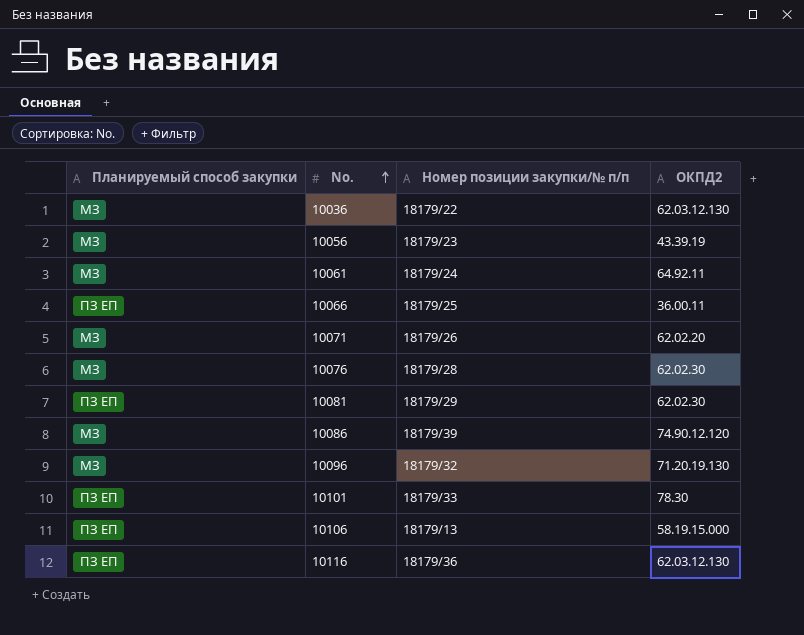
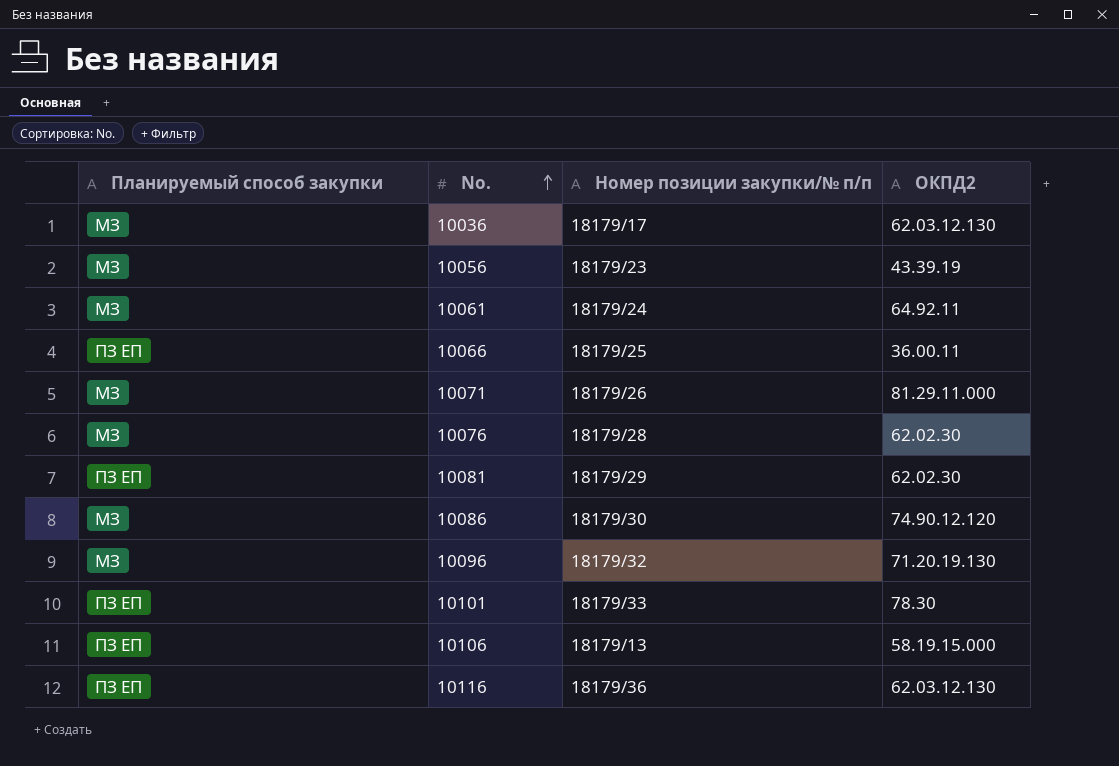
10036 | Номер позиции закупки/№ п/п: 18179/22 -> 18179/17
10071 | ОКПД2: 62.02.20 -> 81.29.11.000
10086 | Номер позиции закупки/№ п/п: 18179/39 -> 18179/30

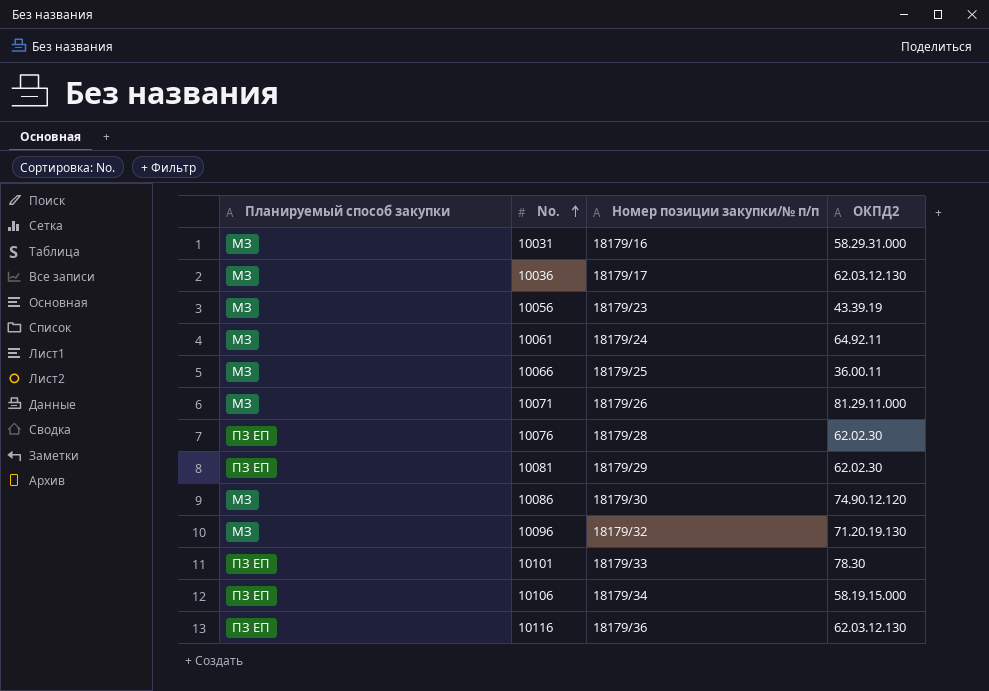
row 10031: none -> МЗ | 18179/16 | 58.29.31.000
10066 | Планируемый способ закупки: ПЗ ЕП -> МЗ
10076 | Планируемый способ закупки: МЗ -> ПЗ ЕП
10106 | Номер позиции закупки/№ п/п: 18179/13 -> 18179/34

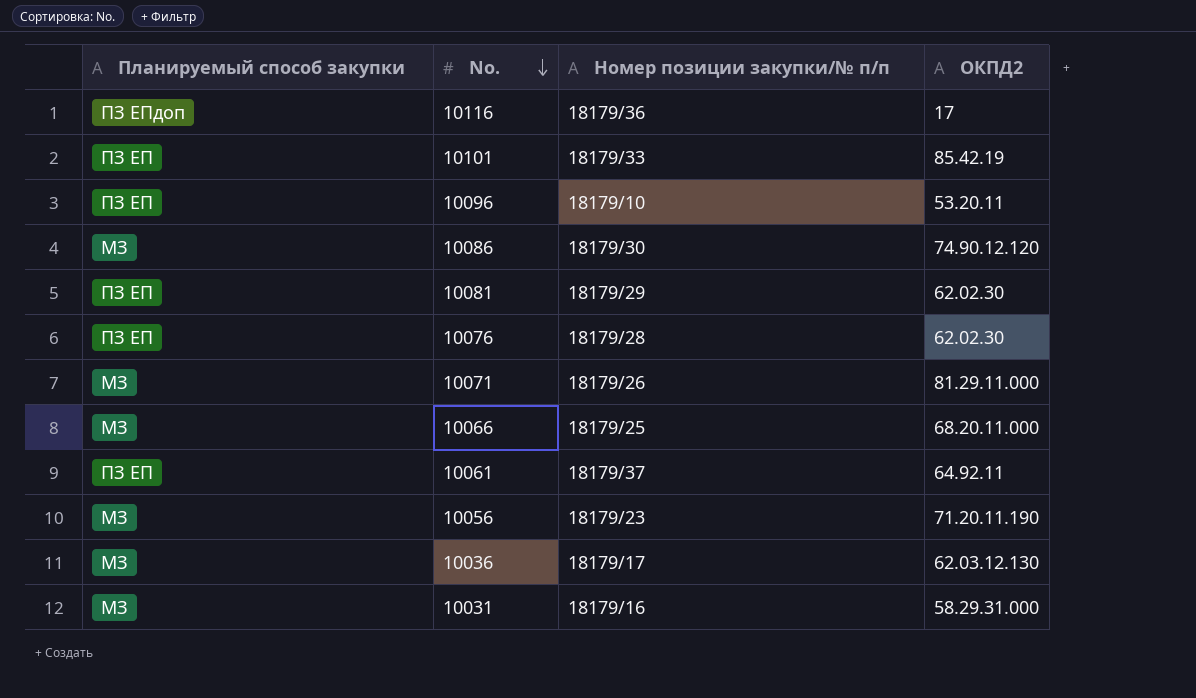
row order: No. ascending -> No. descending
row 10106: ПЗ ЕП | 18179/34 | 58.19.15.000 -> none
10116 | Планируемый способ закупки: ПЗ ЕП -> ПЗ ЕПдоп
10116 | ОКПД2: 62.03.12.130 -> 17
10101 | ОКПД2: 78.30 -> 85.42.19
10096 | Планируемый способ закупки: МЗ -> ПЗ ЕП
10096 | Номер позиции закупки/№ п/п: 18179/32 -> 18179/10
10096 | ОКПД2: 71.20.19.130 -> 53.20.11
10066 | ОКПД2: 36.00.11 -> 68.20.11.000
10061 | Планируемый способ закупки: МЗ -> ПЗ ЕП
10061 | Номер позиции закупки/№ п/п: 18179/24 -> 18179/37
10056 | ОКПД2: 43.39.19 -> 71.20.11.190

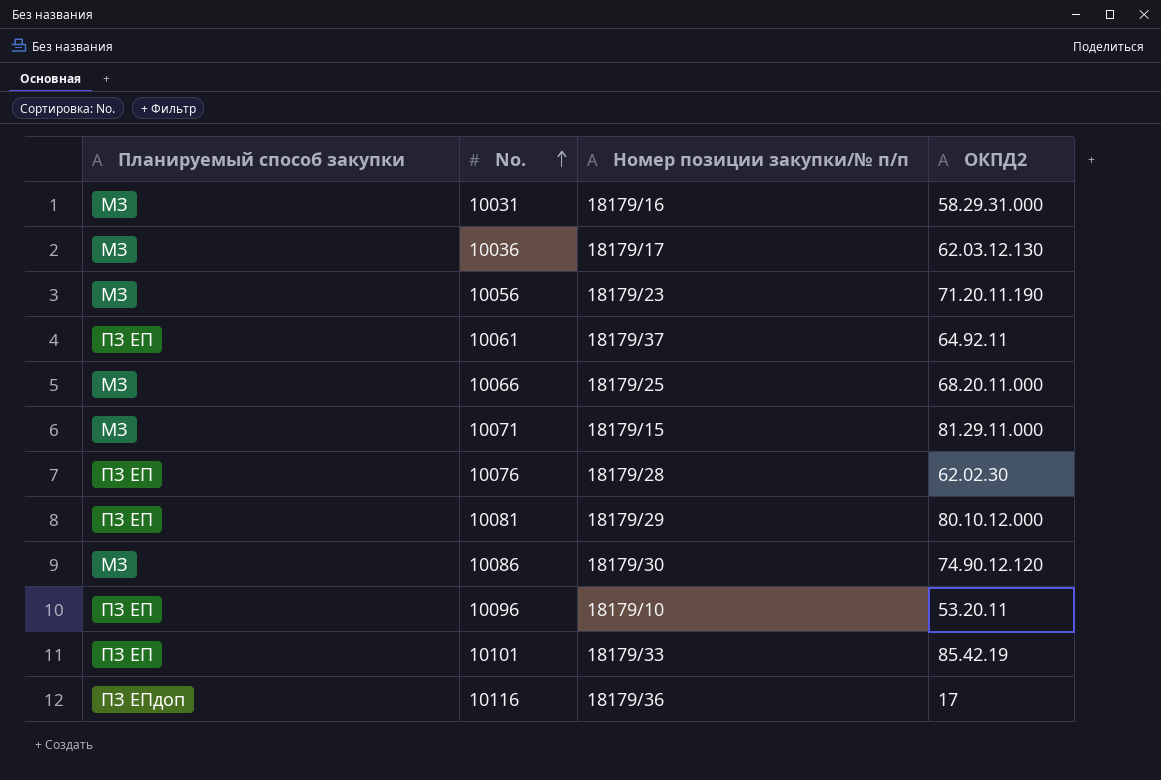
row order: No. descending -> No. ascending
10071 | Номер позиции закупки/№ п/п: 18179/26 -> 18179/15
10081 | ОКПД2: 62.02.30 -> 80.10.12.000

